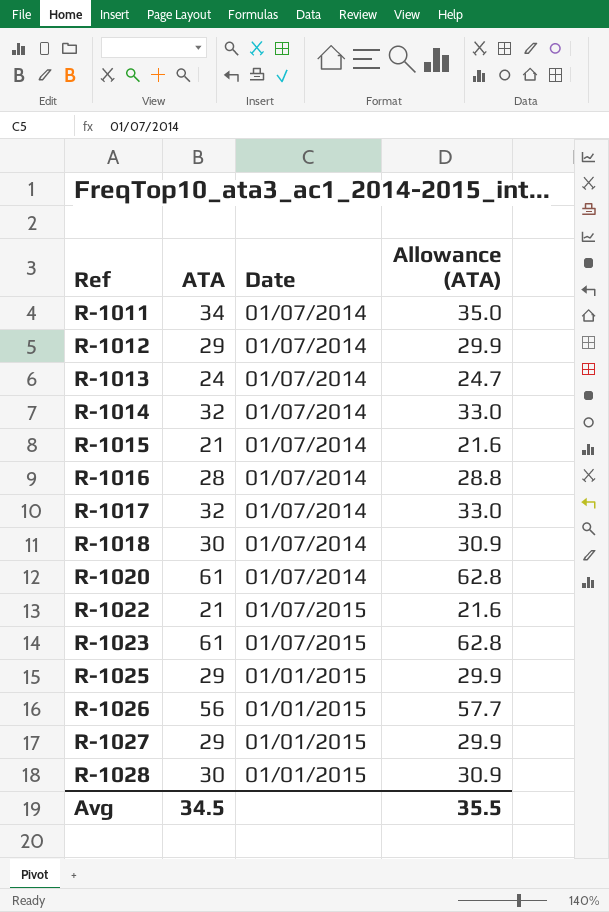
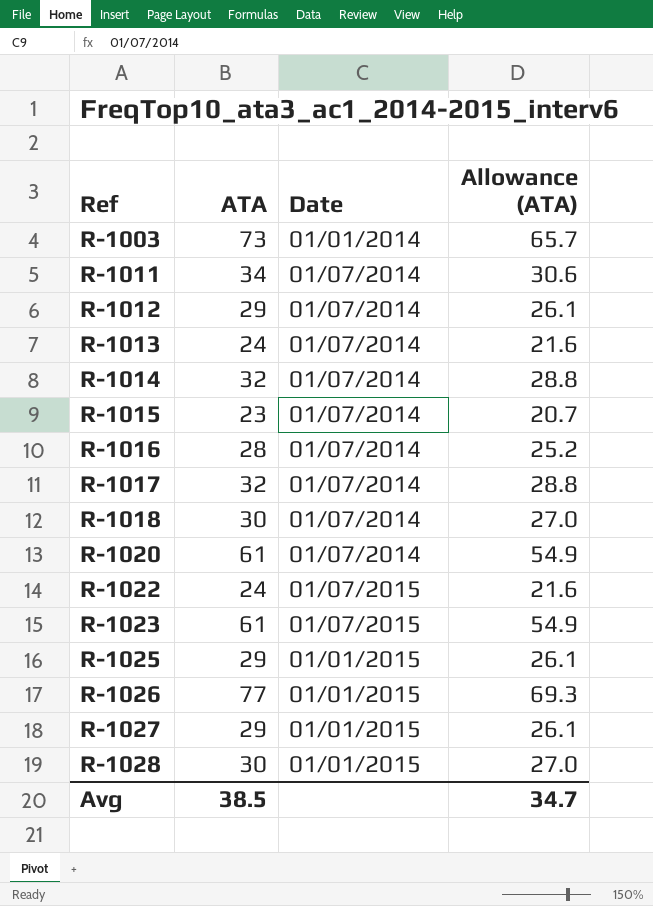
column Allowance (ATA) | formula: [ATA] * 1.03 -> [ATA] * 0.9
row R-1003: none -> 73 | 01/01/2014 | 65.7
R-1015 | ATA: 21 -> 23
R-1022 | ATA: 21 -> 24
R-1026 | ATA: 56 -> 77
Avg | ATA: 34.5 -> 38.5
Avg | Allowance (ATA): 35.5 -> 34.7

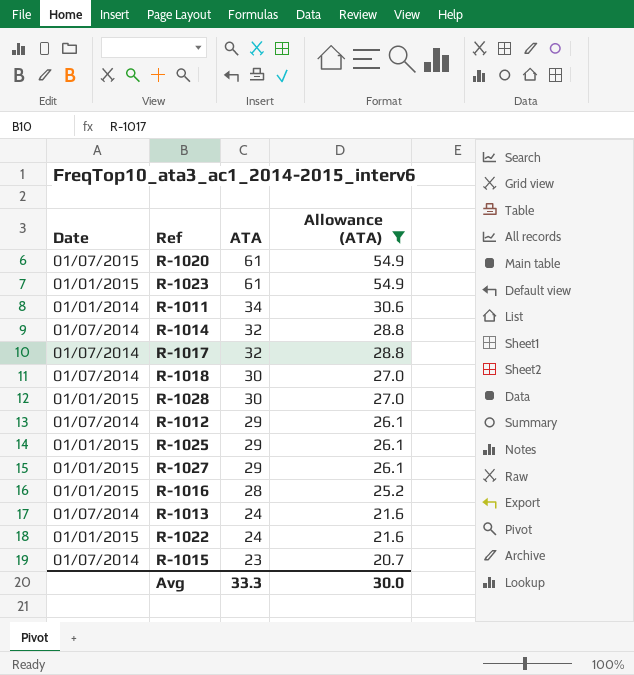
filter: none -> Allowance (ATA) <= 54.9
row order: Ref ascending -> ATA descending
column Date | position: 3 -> 1
R-1020 | Date: 01/07/2014 -> 01/07/2015
R-1023 | Date: 01/07/2015 -> 01/01/2015
R-1011 | Date: 01/07/2014 -> 01/01/2014
R-1016 | Date: 01/07/2014 -> 01/01/2015
R-1022 | Date: 01/07/2015 -> 01/01/2015
Avg | ATA: 38.5 -> 33.3
Avg | Allowance (ATA): 34.7 -> 30.0

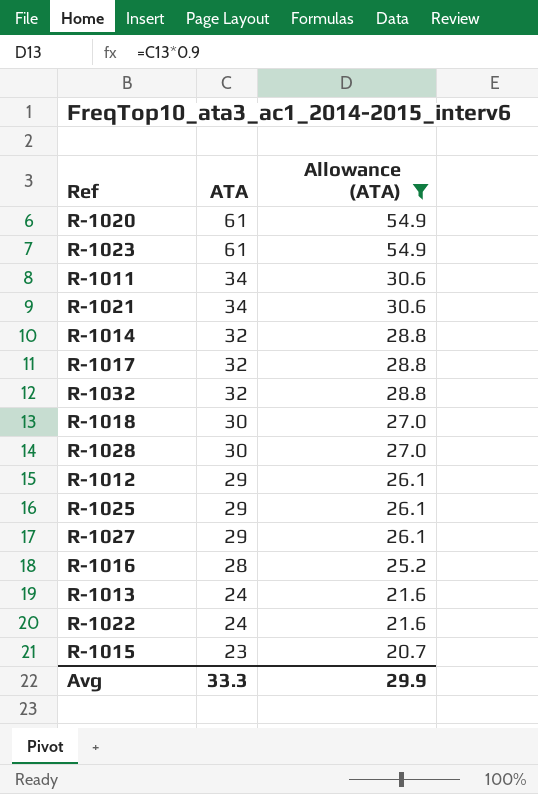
column Date | position: 1 -> none
row R-1021: none -> 34 | 30.6
row R-1032: none -> 32 | 28.8
Avg | Allowance (ATA): 30.0 -> 29.9

